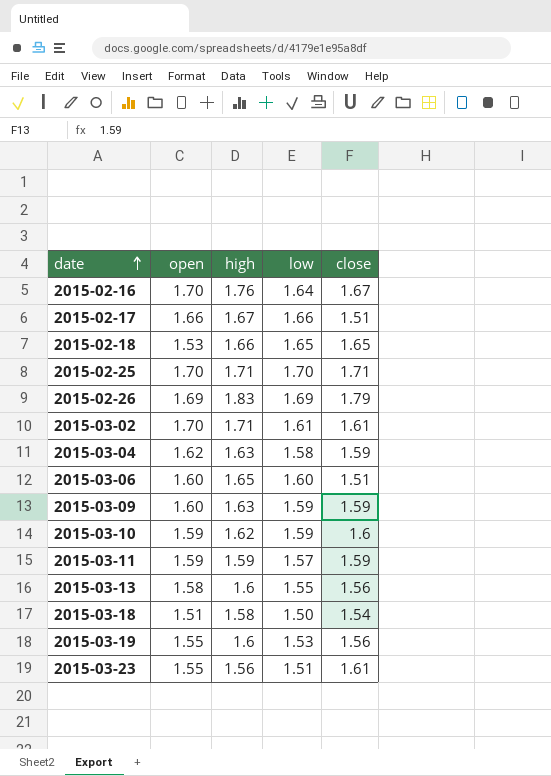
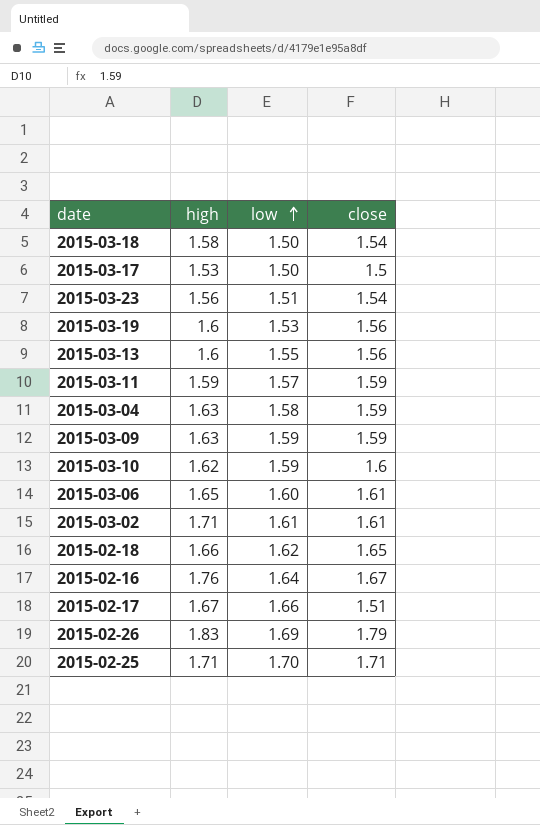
row order: date ascending -> low ascending
column open | position: 2 -> none
row 2015-03-17: none -> 1.53 | 1.50 | 1.5
2015-03-23 | close: 1.61 -> 1.54
2015-03-06 | close: 1.51 -> 1.61
2015-02-18 | low: 1.65 -> 1.62

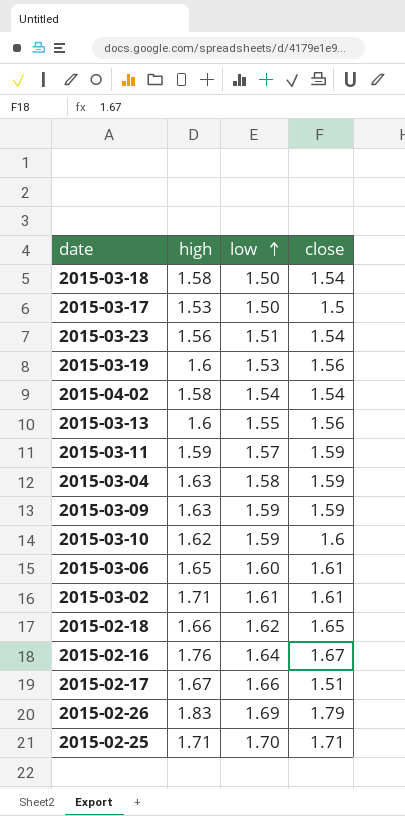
row 2015-04-02: none -> 1.58 | 1.54 | 1.54

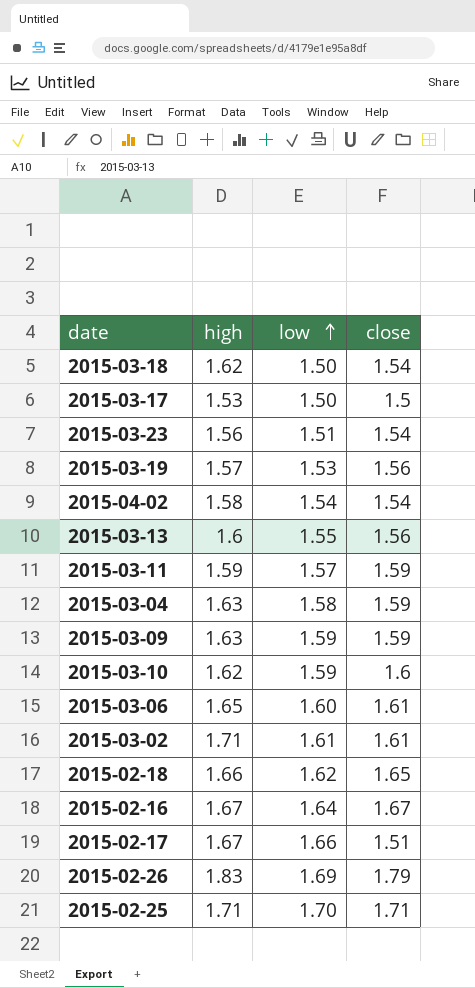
2015-03-18 | high: 1.58 -> 1.62
2015-03-19 | high: 1.6 -> 1.57
2015-02-16 | high: 1.76 -> 1.67

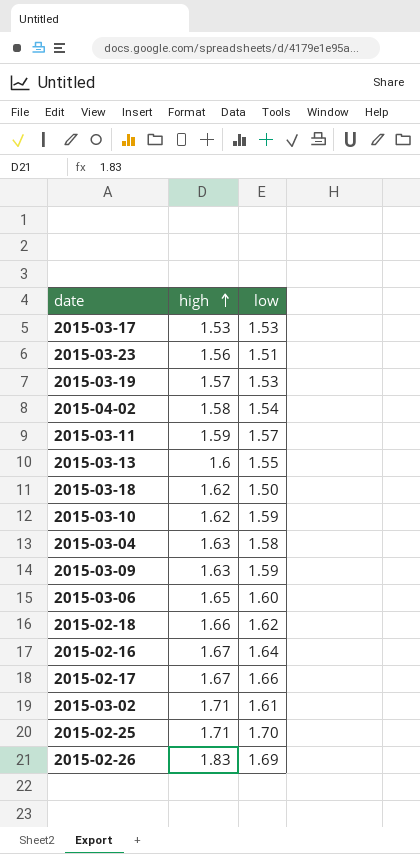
row order: low ascending -> high ascending
column close | position: 4 -> none
2015-03-17 | low: 1.50 -> 1.53

